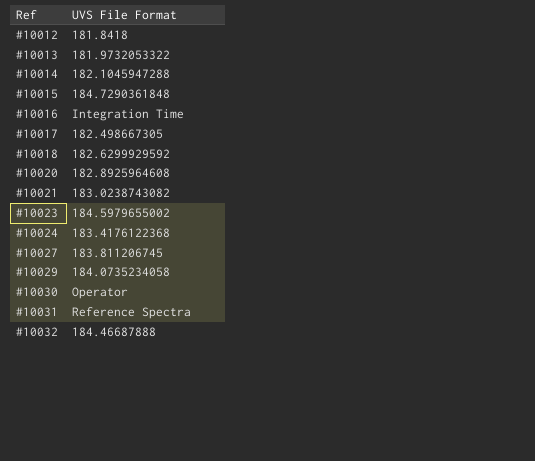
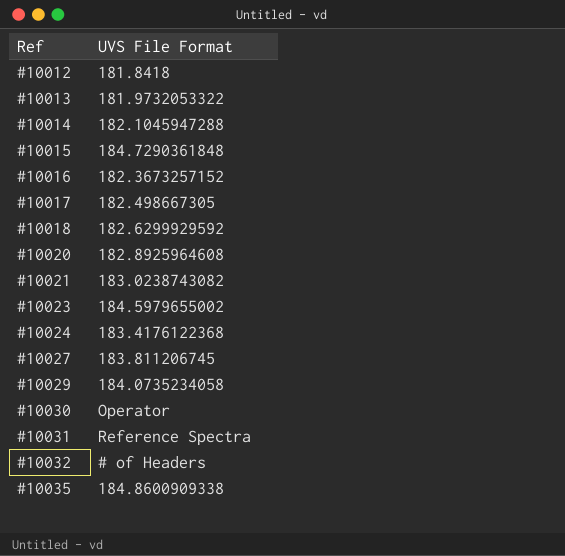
#10016 | UVS File Format: Integration Time -> 182.3673257152
#10032 | UVS File Format: 184.46687888 -> # of Headers
row #10035: none -> 184.8600909338

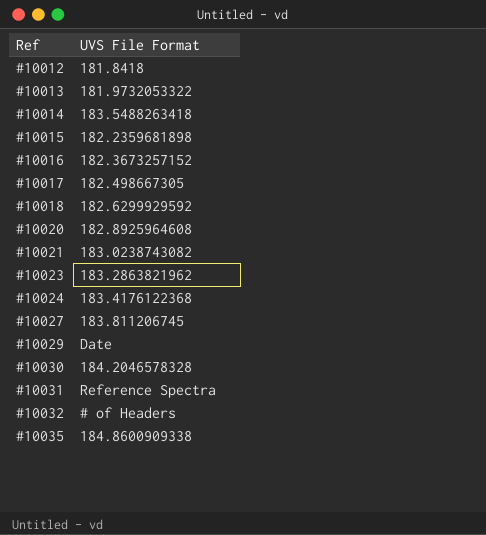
#10014 | UVS File Format: 182.1045947288 -> 183.5488263418
#10015 | UVS File Format: 184.7290361848 -> 182.2359681898
#10023 | UVS File Format: 184.5979655002 -> 183.2863821962
#10029 | UVS File Format: 184.0735234058 -> Date
#10030 | UVS File Format: Operator -> 184.2046578328

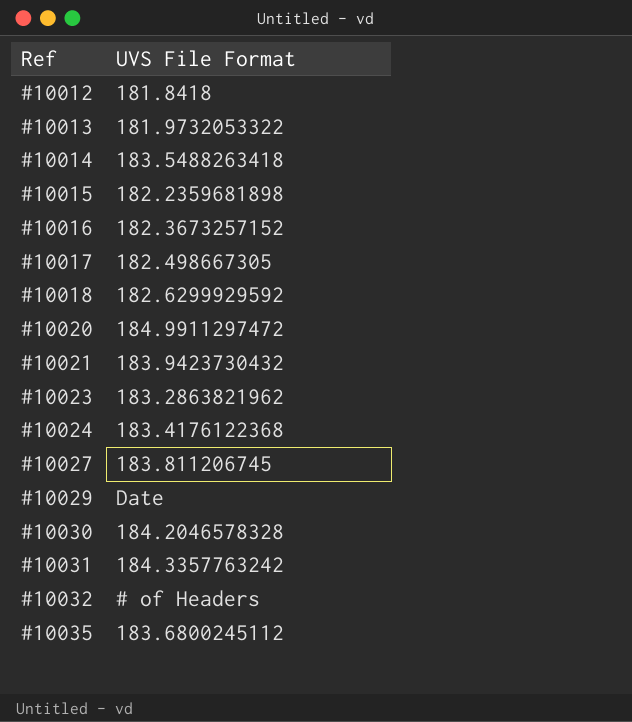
#10020 | UVS File Format: 182.8925964608 -> 184.9911297472
#10021 | UVS File Format: 183.0238743082 -> 183.9423730432
#10031 | UVS File Format: Reference Spectra -> 184.3357763242
#10035 | UVS File Format: 184.8600909338 -> 183.6800245112

